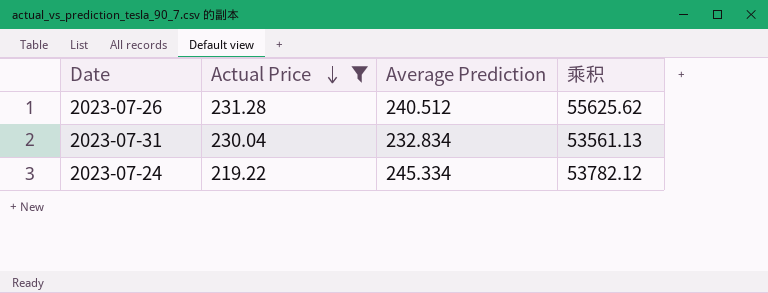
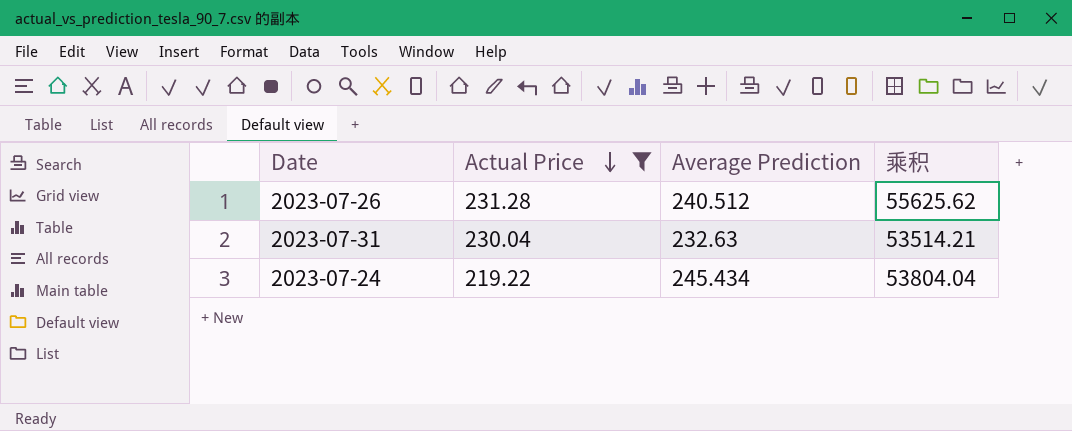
2023-07-31 | Average Prediction: 232.834 -> 232.63
2023-07-31 | 乘积: 53561.13 -> 53514.21
2023-07-24 | Average Prediction: 245.334 -> 245.434
2023-07-24 | 乘积: 53782.12 -> 53804.04

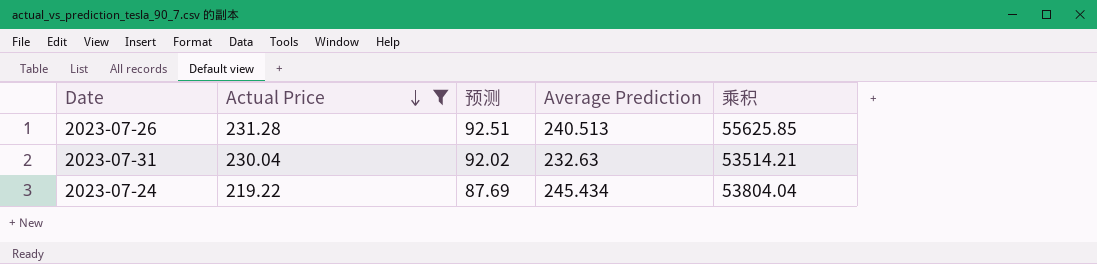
column 预测 | formula: none -> [Actual Price] * 0.4
2023-07-26 | Average Prediction: 240.512 -> 240.513
2023-07-26 | 乘积: 55625.62 -> 55625.85

